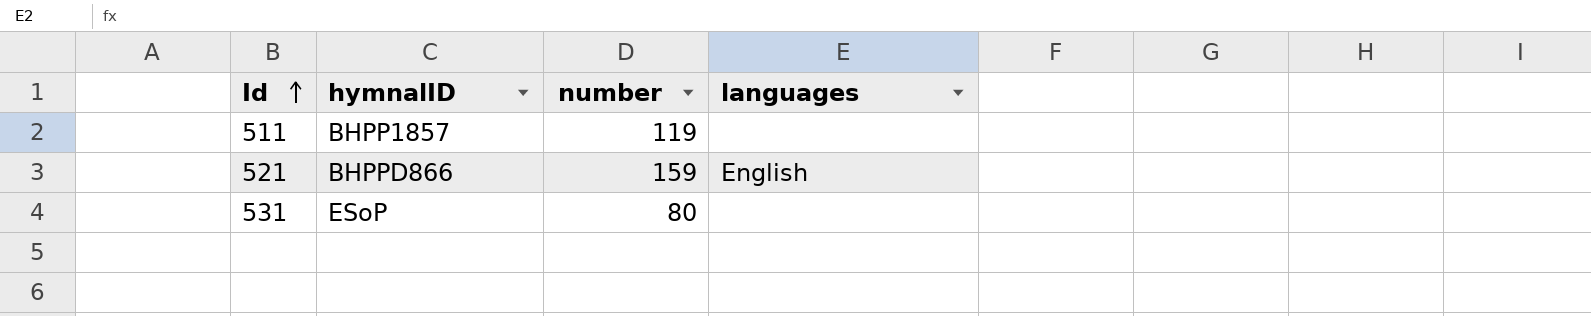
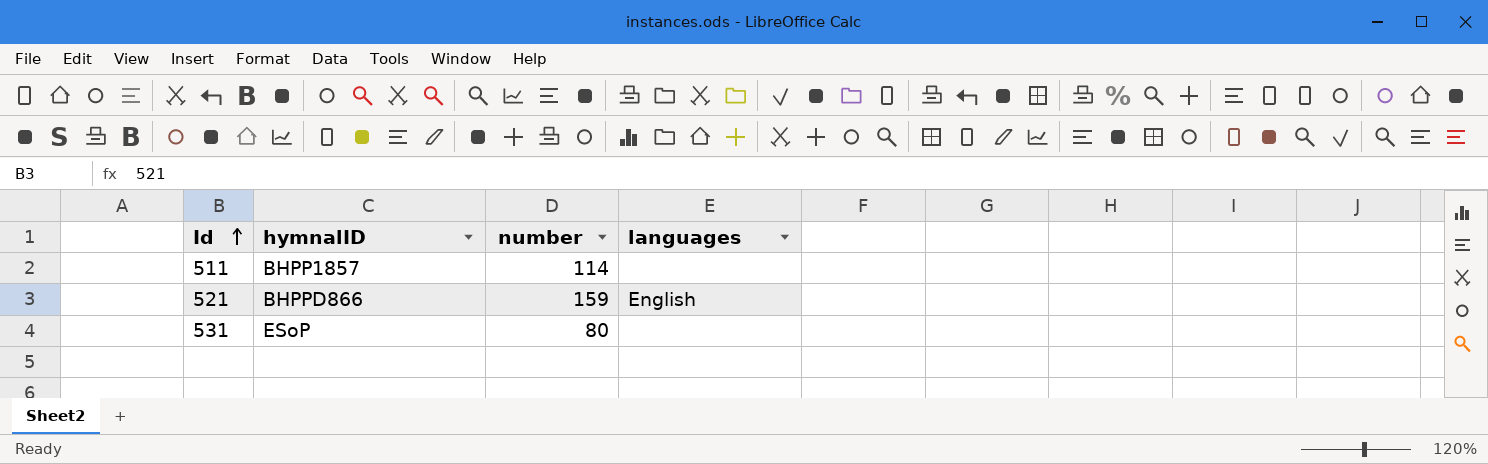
511 | number: 119 -> 114

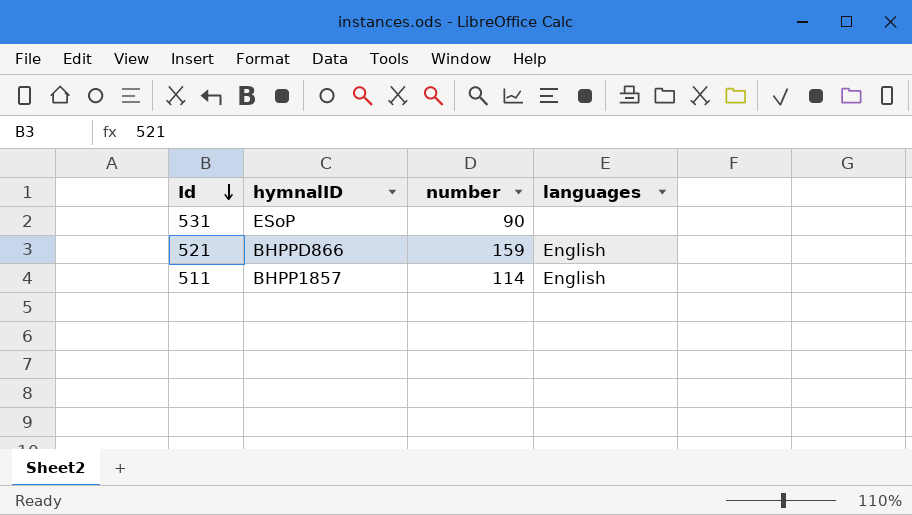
row order: Id ascending -> Id descending
531 | number: 80 -> 90
511 | languages: none -> English

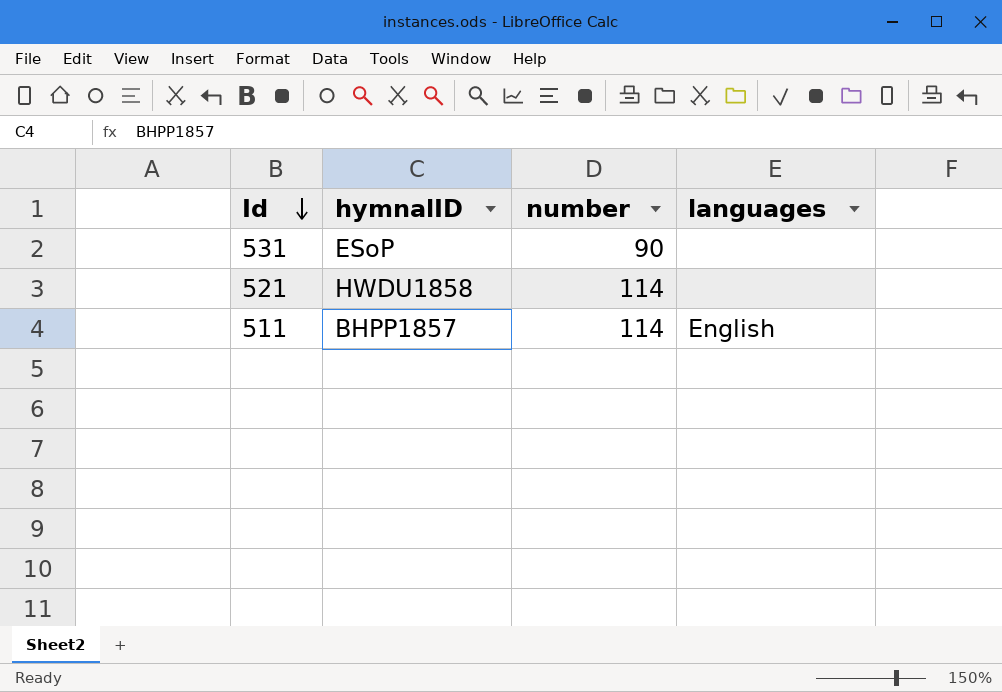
521 | hymnalID: BHPPD866 -> HWDU1858
521 | number: 159 -> 114
521 | languages: English -> none

